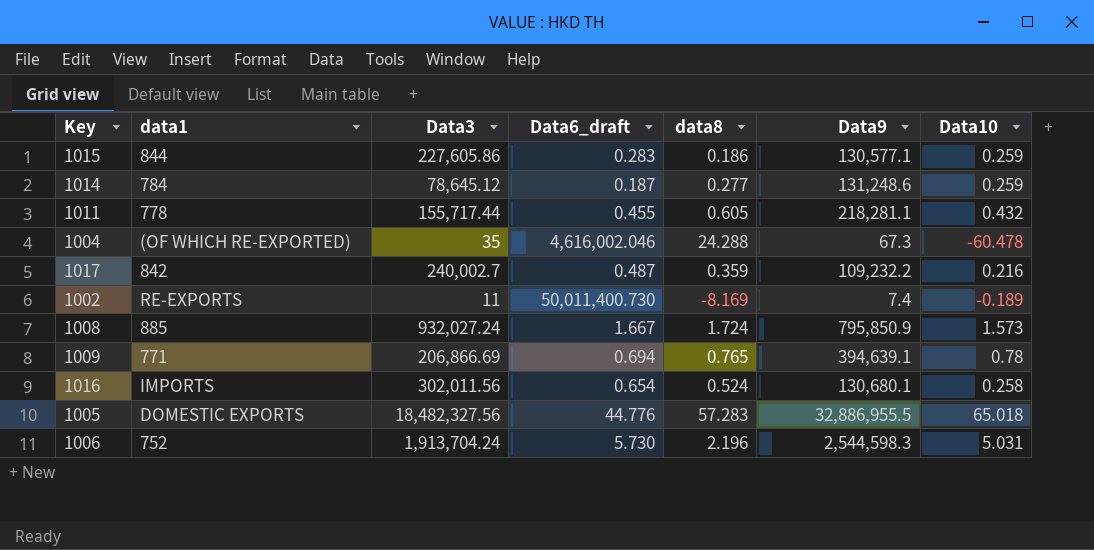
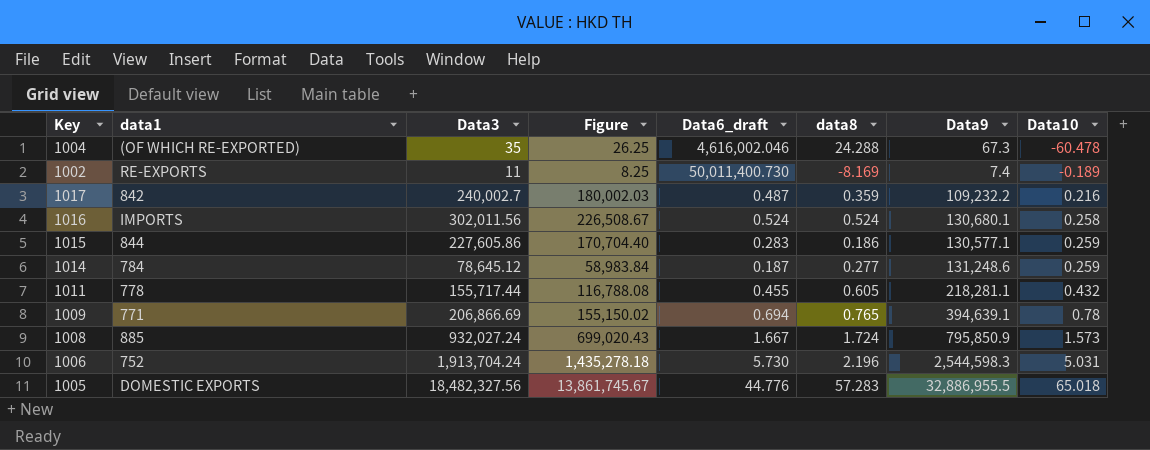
row order: none -> Data10 ascending
column Figure | formula: none -> [Data3] * 0.75
1016 | Data6_draft: 0.654 -> 0.524

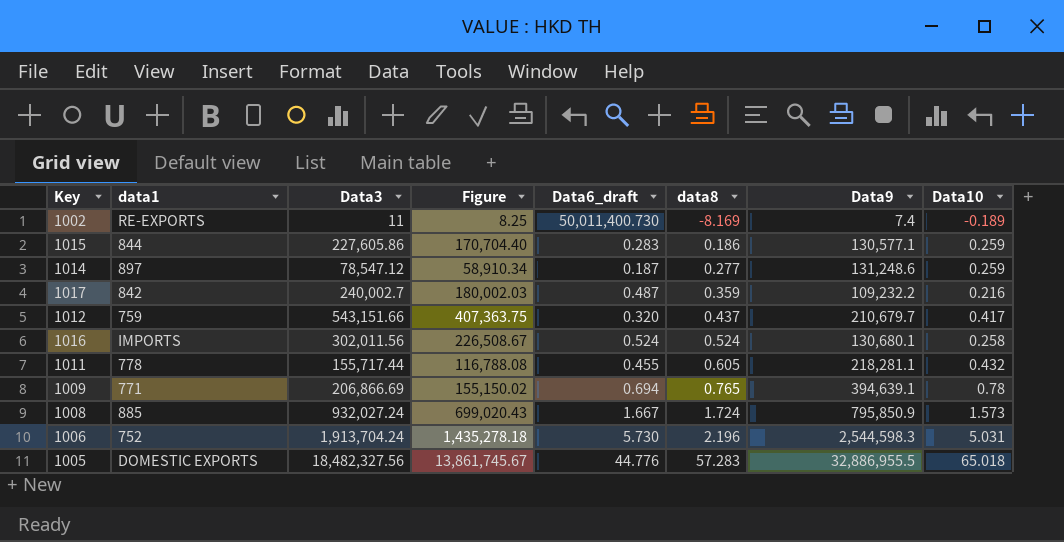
row order: Data10 ascending -> data8 ascending
row 1004: (OF WHICH RE-EXPORTED) | 35 | 26.25 | 4,616,002.046 | 24.288 | 67.3 | -60.478 -> none
1014 | data1: 784 -> 897
1014 | Data3: 78,645.12 -> 78,547.12
1014 | Figure: 58,983.84 -> 58,910.34
row 1012: none -> 759 | 543,151.66 | 407,363.75 | 0.320 | 0.437 | 210,679.7 | 0.417

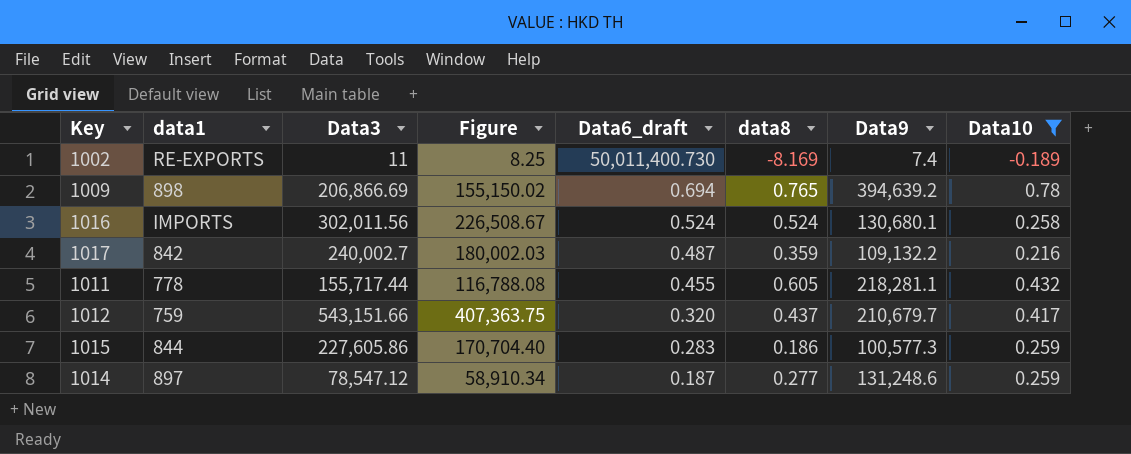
filter: none -> Data10 <= 0.78
row order: data8 ascending -> Data6_draft descending
1009 | data1: 771 -> 898
1009 | Data9: 394,639.1 -> 394,639.2
1017 | Data9: 109,232.2 -> 109,132.2
1015 | Data9: 130,577.1 -> 100,577.3

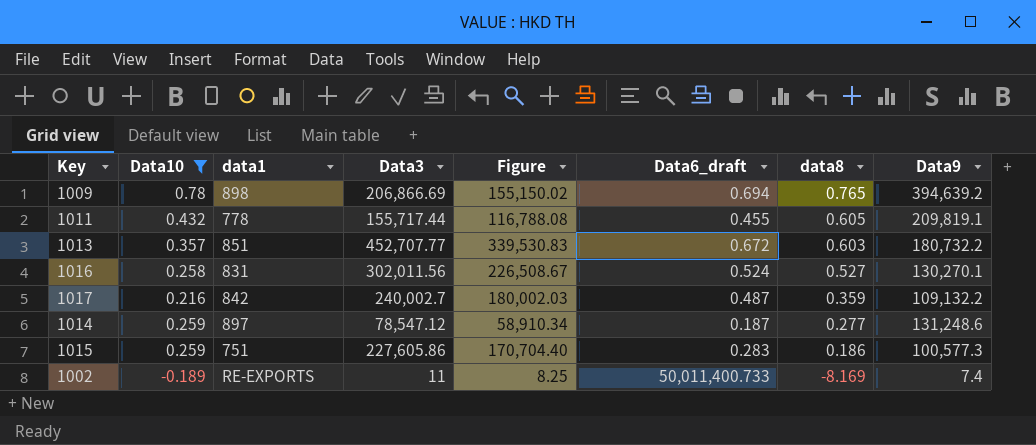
row order: Data6_draft descending -> data8 descending
column Data10 | position: 8 -> 2
row 1012: 759 | 543,151.66 | 407,363.75 | 0.320 | 0.437 | 210,679.7 | 0.417 -> none
1011 | Data9: 218,281.1 -> 209,819.1
row 1013: none -> 0.357 | 851 | 452,707.77 | 339,530.83 | 0.672 | 0.603 | 180,732.2
1016 | data1: IMPORTS -> 831
1016 | data8: 0.524 -> 0.527
1016 | Data9: 130,680.1 -> 130,270.1
1015 | data1: 844 -> 751
1002 | Data6_draft: 50,011,400.730 -> 50,011,400.733

